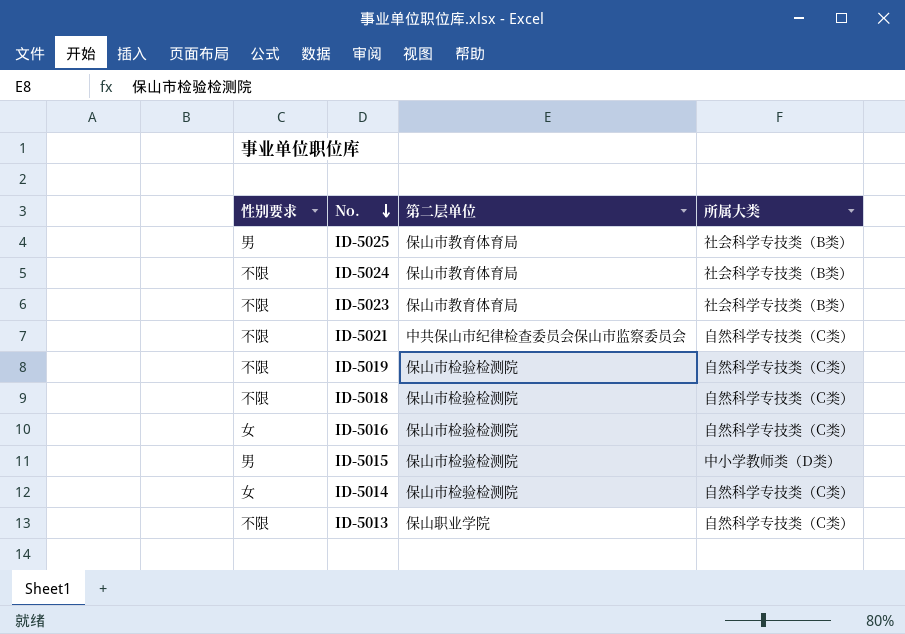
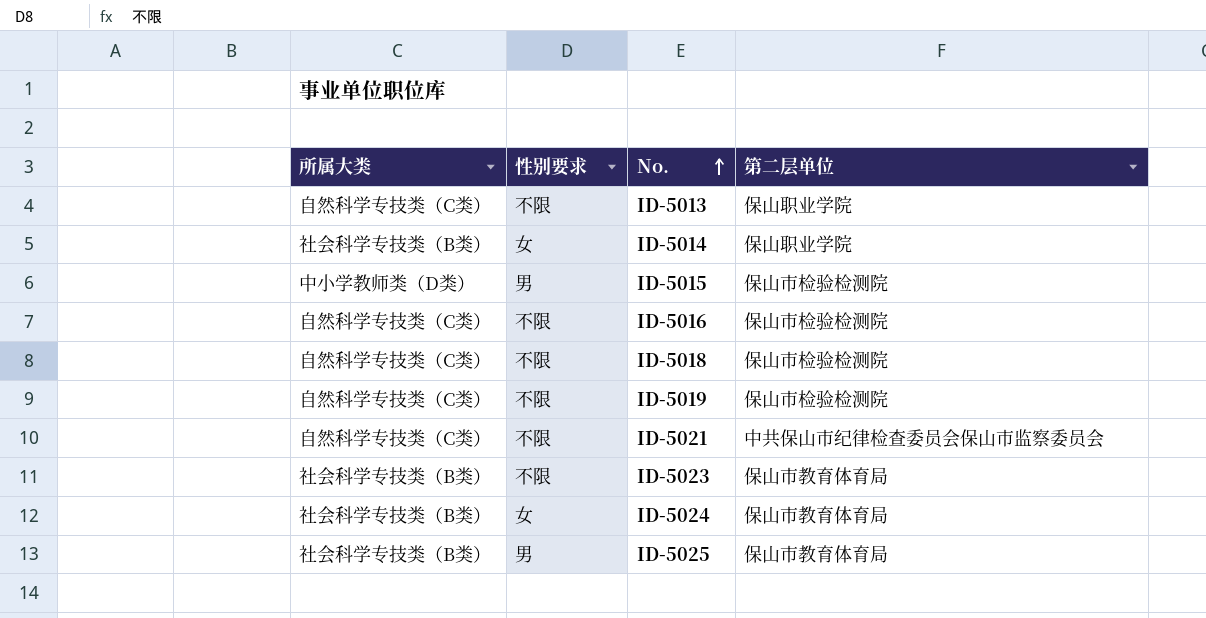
row order: No. descending -> No. ascending
column 所属大类 | position: 4 -> 1
ID-5014 | 所属大类: 自然科学专技类（C类） -> 社会科学专技类（B类）
ID-5014 | 第二层单位: 保山市检验检测院 -> 保山职业学院
ID-5016 | 性别要求: 女 -> 不限
ID-5024 | 性别要求: 不限 -> 女

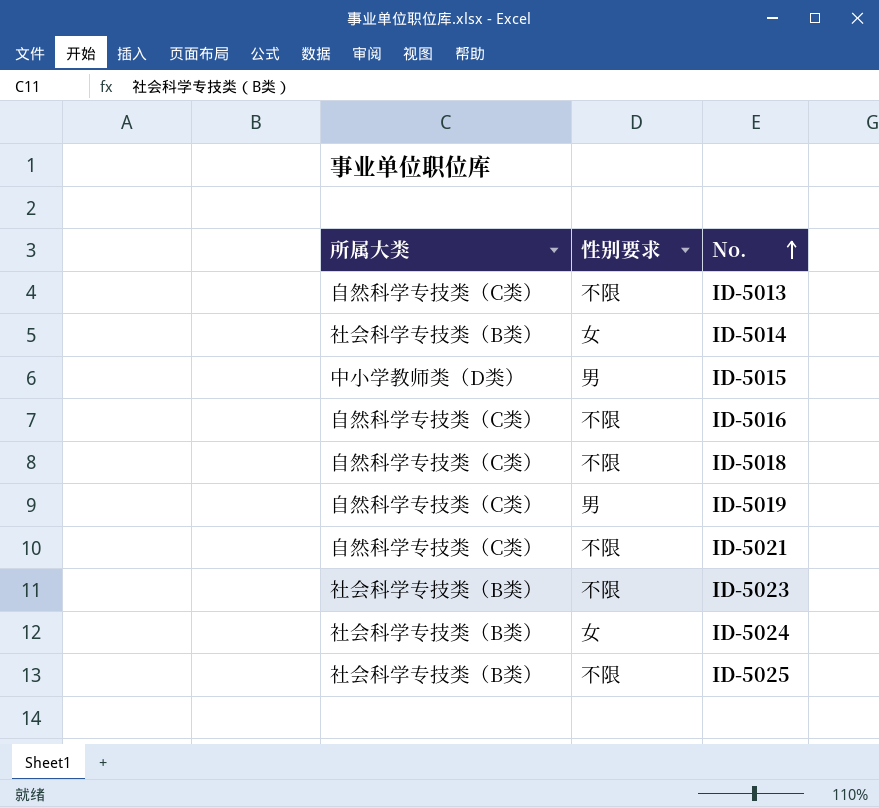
column 第二层单位 | position: 4 -> none
ID-5019 | 性别要求: 不限 -> 男
ID-5025 | 性别要求: 男 -> 不限

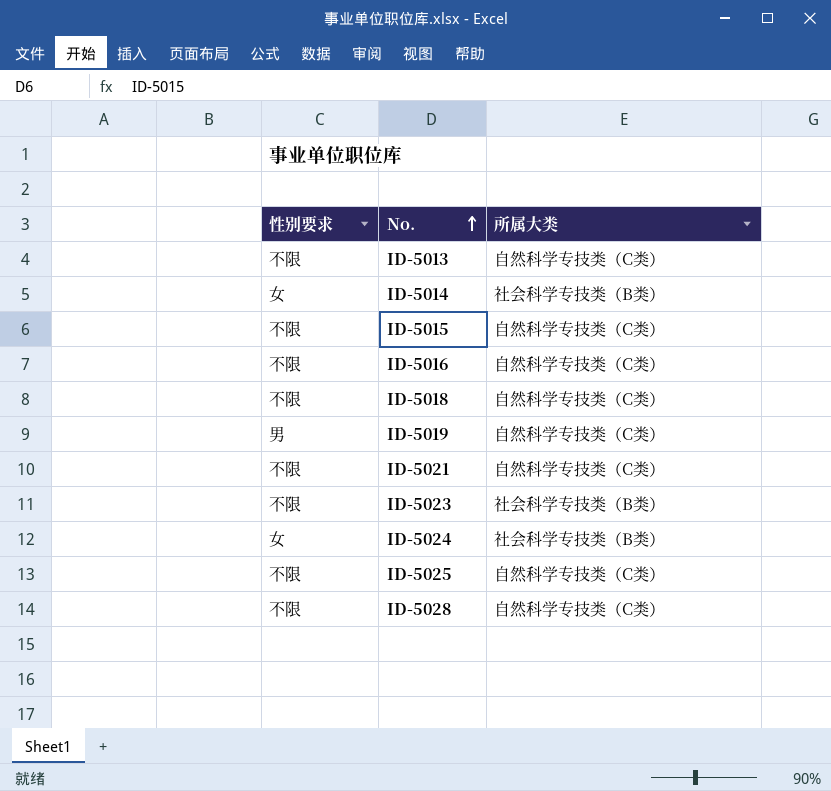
column 所属大类 | position: 1 -> 3
ID-5015 | 性别要求: 男 -> 不限
ID-5015 | 所属大类: 中小学教师类（D类） -> 自然科学专技类（C类）
ID-5025 | 所属大类: 社会科学专技类（B类） -> 自然科学专技类（C类）
row ID-5028: none -> 不限 | 自然科学专技类（C类）

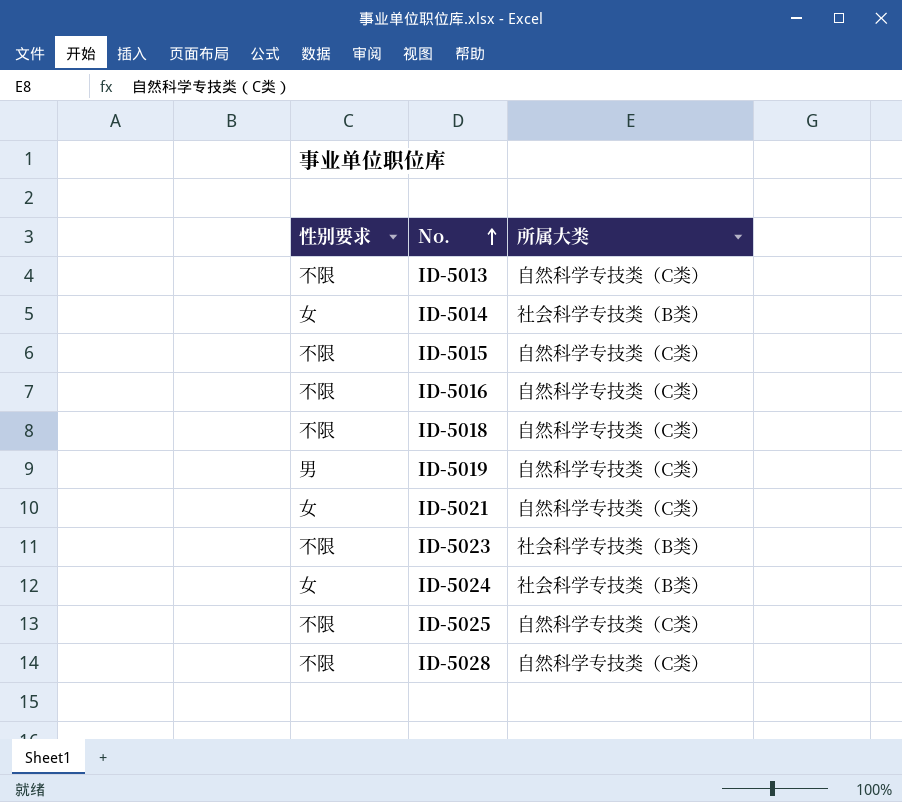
ID-5021 | 性别要求: 不限 -> 女

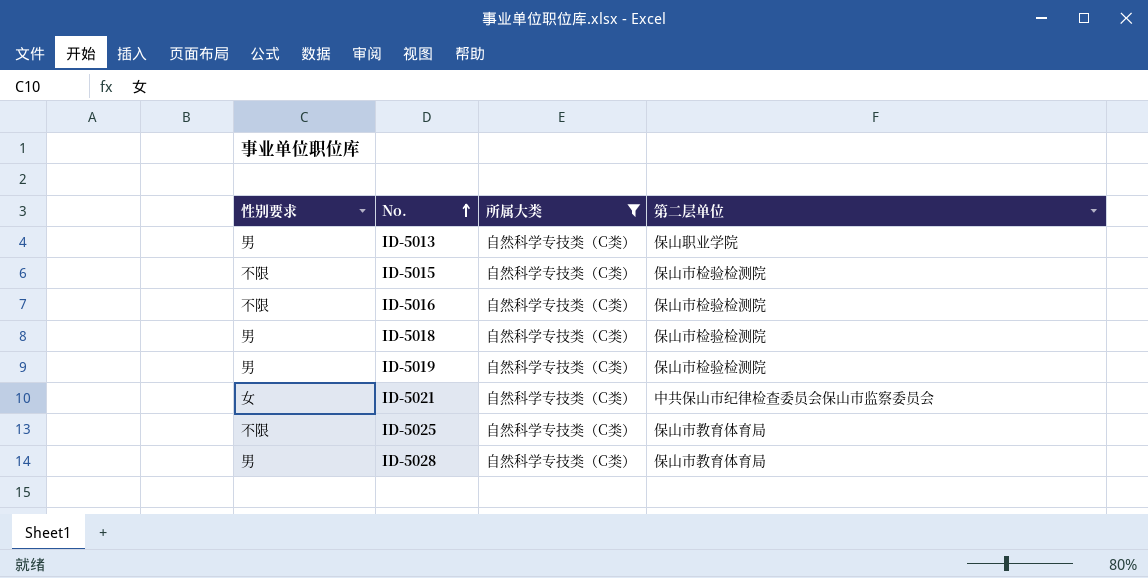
filter: none -> 所属大类 = 自然科学专技类（C类）
column 第二层单位 | position: none -> 4
ID-5013 | 性别要求: 不限 -> 男
ID-5018 | 性别要求: 不限 -> 男
ID-5028 | 性别要求: 不限 -> 男

